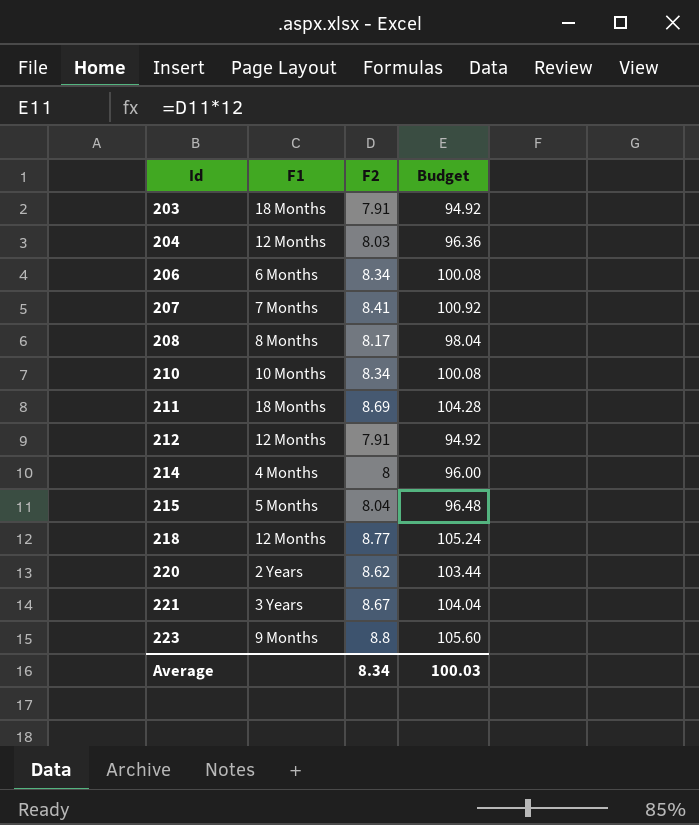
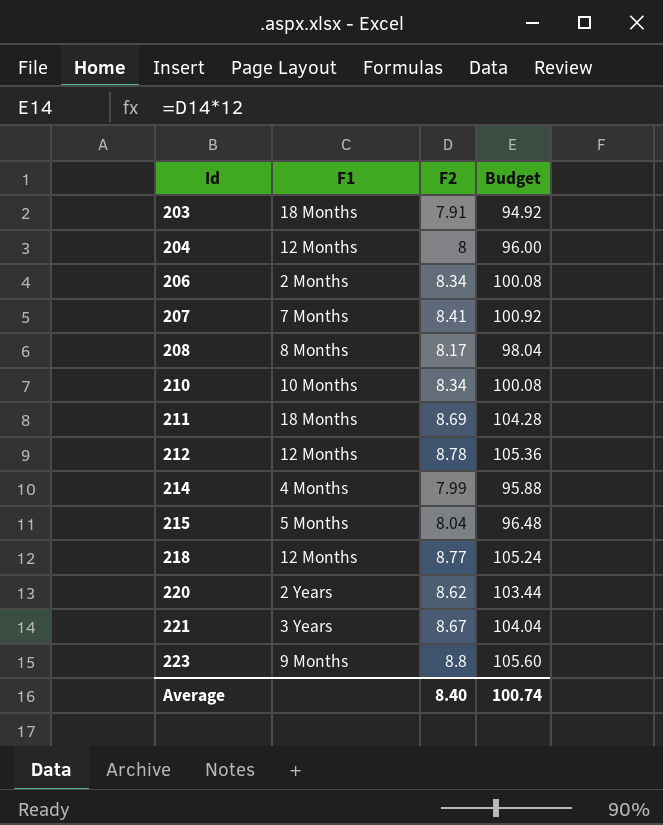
204 | F2: 8.03 -> 8
204 | Budget: 96.36 -> 96.00
206 | F1: 6 Months -> 2 Months
212 | F2: 7.91 -> 8.78
212 | Budget: 94.92 -> 105.36
214 | F2: 8 -> 7.99
214 | Budget: 96.00 -> 95.88
Average | F2: 8.34 -> 8.40
Average | Budget: 100.03 -> 100.74

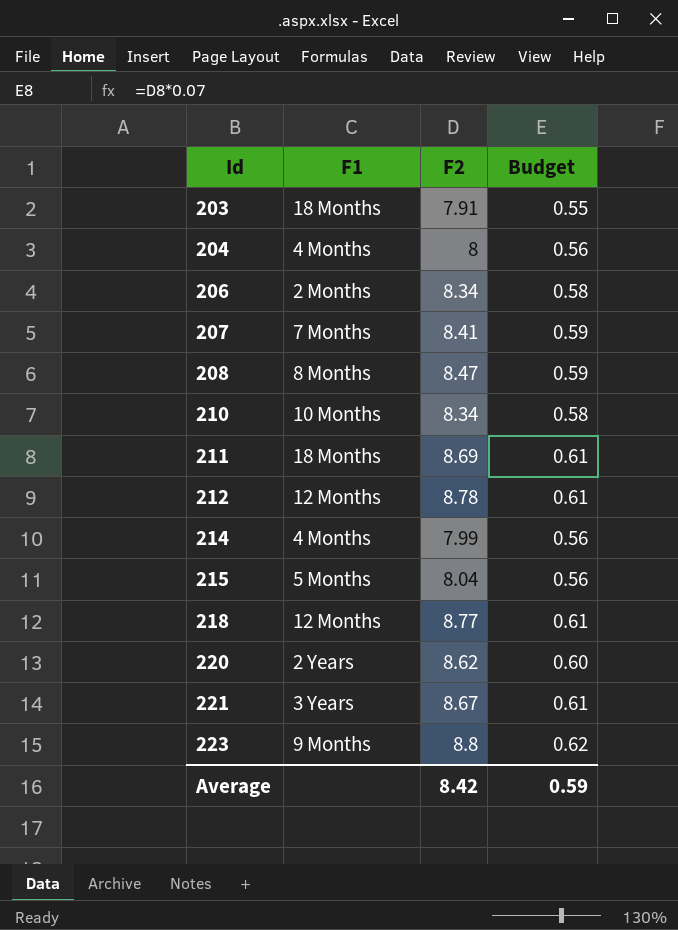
column Budget | formula: [F2] * 12 -> [F2] * 0.07
204 | F1: 12 Months -> 4 Months
208 | F2: 8.17 -> 8.47
Average | F2: 8.40 -> 8.42
Average | Budget: 100.74 -> 0.59

